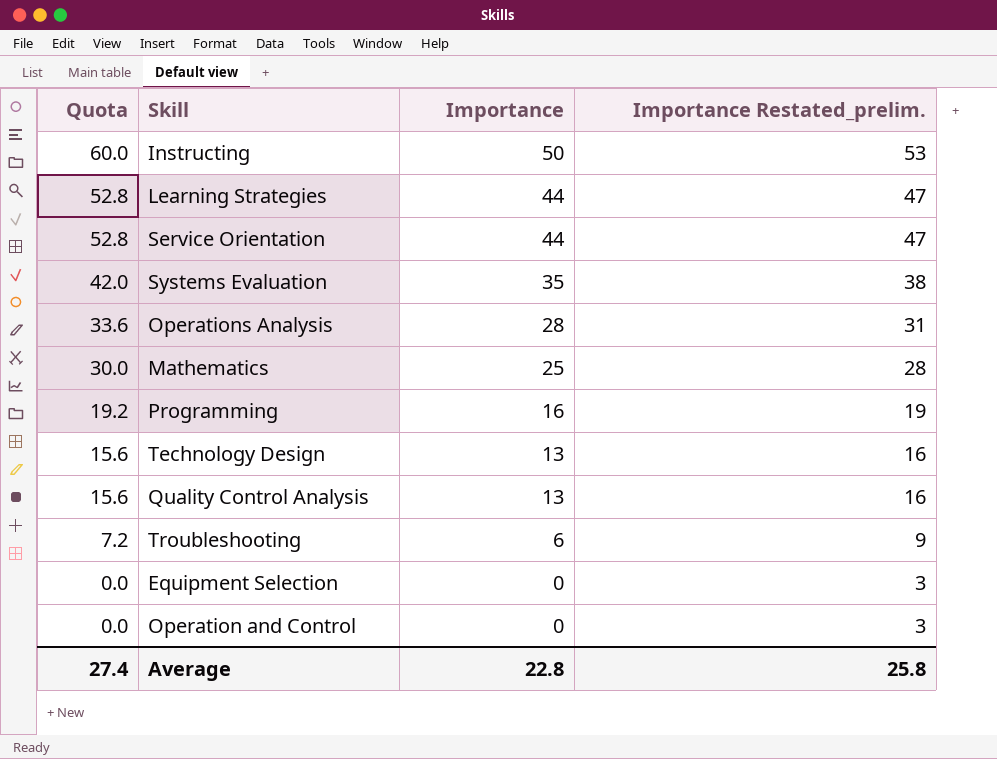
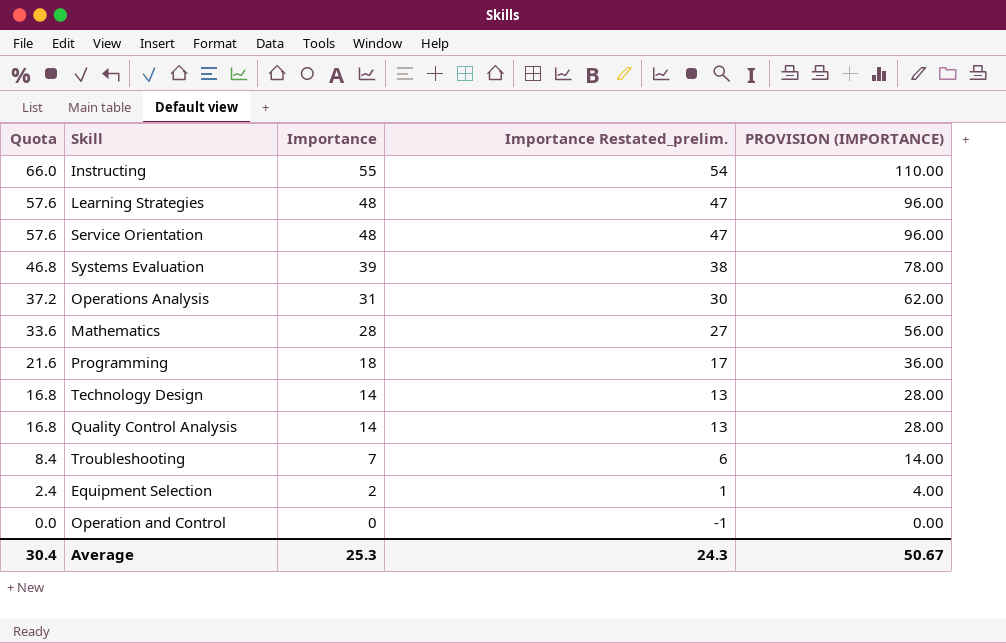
column Importance Restated_prelim. | formula: [Importance] + 3 -> [Importance] - 1
column PROVISION (IMPORTANCE) | formula: none -> [Importance] * 2
Instructing | Quota: 60.0 -> 66.0
Instructing | Importance: 50 -> 55
Learning Strategies | Quota: 52.8 -> 57.6
Learning Strategies | Importance: 44 -> 48
Service Orientation | Quota: 52.8 -> 57.6
Service Orientation | Importance: 44 -> 48
Systems Evaluation | Quota: 42.0 -> 46.8
Systems Evaluation | Importance: 35 -> 39
Operations Analysis | Quota: 33.6 -> 37.2
Operations Analysis | Importance: 28 -> 31
Mathematics | Quota: 30.0 -> 33.6
Mathematics | Importance: 25 -> 28
Programming | Quota: 19.2 -> 21.6
Programming | Importance: 16 -> 18
Technology Design | Quota: 15.6 -> 16.8
Technology Design | Importance: 13 -> 14
Quality Control Analysis | Quota: 15.6 -> 16.8
Quality Control Analysis | Importance: 13 -> 14
Troubleshooting | Quota: 7.2 -> 8.4
Troubleshooting | Importance: 6 -> 7
Equipment Selection | Quota: 0.0 -> 2.4
Equipment Selection | Importance: 0 -> 2
Average | Quota: 27.4 -> 30.4
Average | Importance: 22.8 -> 25.3
Average | Importance Restated_prelim.: 25.8 -> 24.3

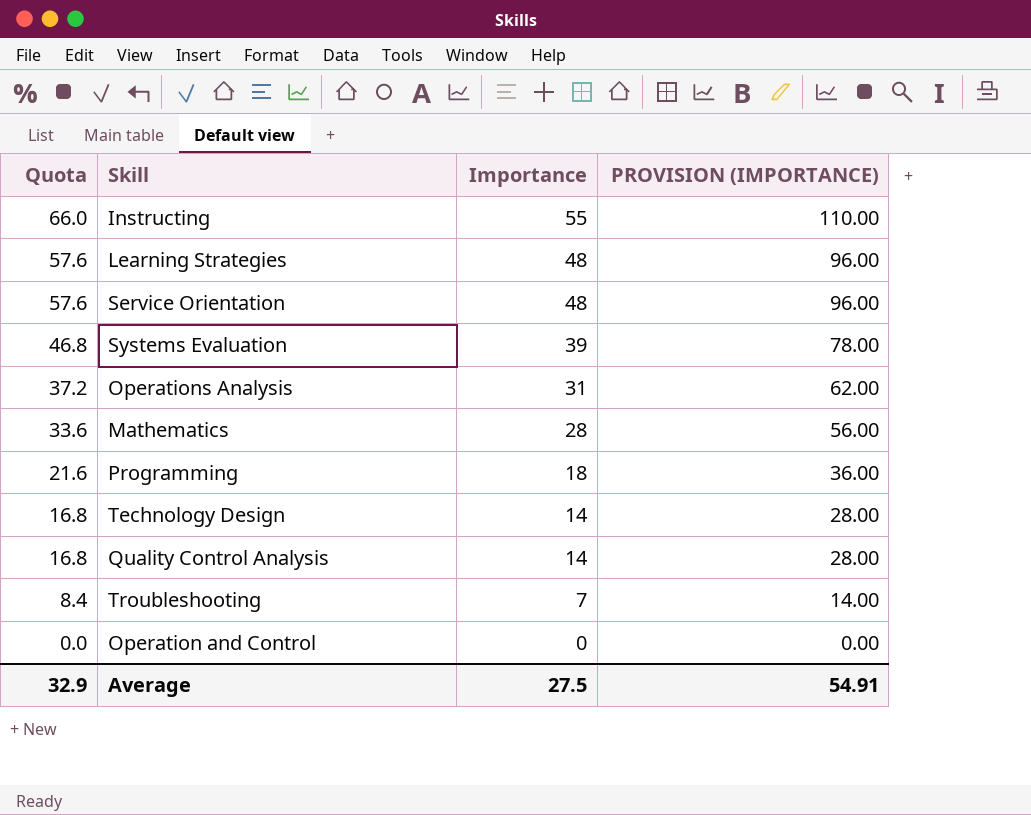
column Importance Restated_prelim. | formula: [Importance] - 1 -> none
row Equipment Selection: 2.4 | 2 | 1 | 4.00 -> none
Average | Quota: 30.4 -> 32.9
Average | Importance: 25.3 -> 27.5
Average | PROVISION (IMPORTANCE): 50.67 -> 54.91

